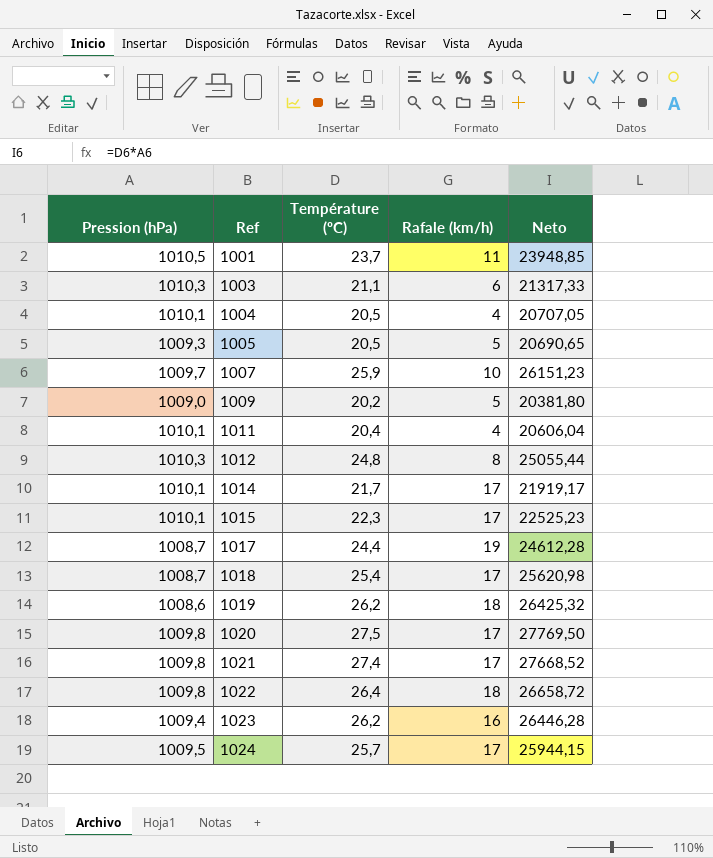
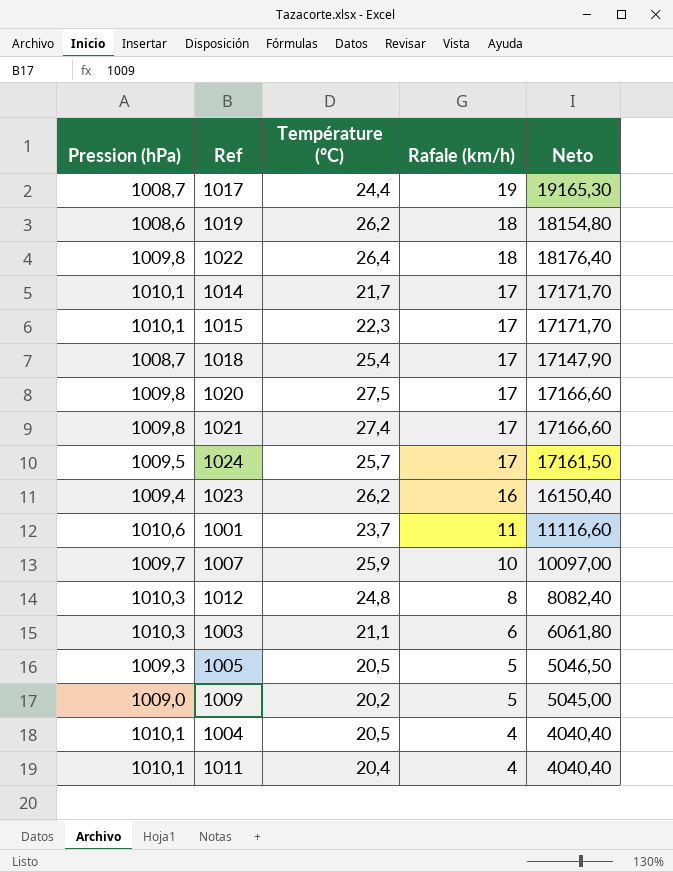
row order: Ref ascending -> Rafale (km/h) descending
column Neto | formula: [Pression (hPa)] * [Température (ºC)] -> [Pression (hPa)] * [Rafale (km/h)]
1001 | Pression (hPa): 1010,5 -> 1010,6

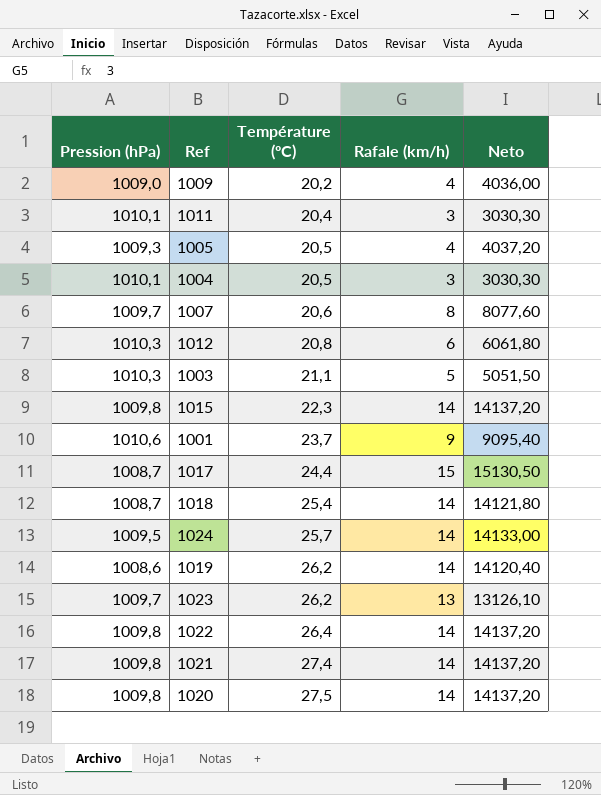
row order: Rafale (km/h) descending -> Température (ºC) ascending
row 1014: 1010,1 | 21,7 | 17 | 17171,70 -> none
1009 | Rafale (km/h): 5 -> 4
1009 | Neto: 5045,00 -> 4036,00
1011 | Rafale (km/h): 4 -> 3
1011 | Neto: 4040,40 -> 3030,30
1005 | Rafale (km/h): 5 -> 4
1005 | Neto: 5046,50 -> 4037,20
1004 | Rafale (km/h): 4 -> 3
1004 | Neto: 4040,40 -> 3030,30
1007 | Température (ºC): 25,9 -> 20,6
1007 | Rafale (km/h): 10 -> 8
1007 | Neto: 10097,00 -> 8077,60
1012 | Température (ºC): 24,8 -> 20,8
1012 | Rafale (km/h): 8 -> 6
1012 | Neto: 8082,40 -> 6061,80
1003 | Rafale (km/h): 6 -> 5
1003 | Neto: 6061,80 -> 5051,50
1015 | Pression (hPa): 1010,1 -> 1009,8
1015 | Rafale (km/h): 17 -> 14
1015 | Neto: 17171,70 -> 14137,20
1001 | Rafale (km/h): 11 -> 9
1001 | Neto: 11116,60 -> 9095,40
1017 | Rafale (km/h): 19 -> 15
1017 | Neto: 19165,30 -> 15130,50
1018 | Rafale (km/h): 17 -> 14
1018 | Neto: 17147,90 -> 14121,80
1024 | Rafale (km/h): 17 -> 14
1024 | Neto: 17161,50 -> 14133,00
1019 | Rafale (km/h): 18 -> 14
1019 | Neto: 18154,80 -> 14120,40
1023 | Pression (hPa): 1009,4 -> 1009,7
1023 | Rafale (km/h): 16 -> 13
1023 | Neto: 16150,40 -> 13126,10
1022 | Rafale (km/h): 18 -> 14
1022 | Neto: 18176,40 -> 14137,20
1021 | Rafale (km/h): 17 -> 14
1021 | Neto: 17166,60 -> 14137,20
1020 | Rafale (km/h): 17 -> 14
1020 | Neto: 17166,60 -> 14137,20

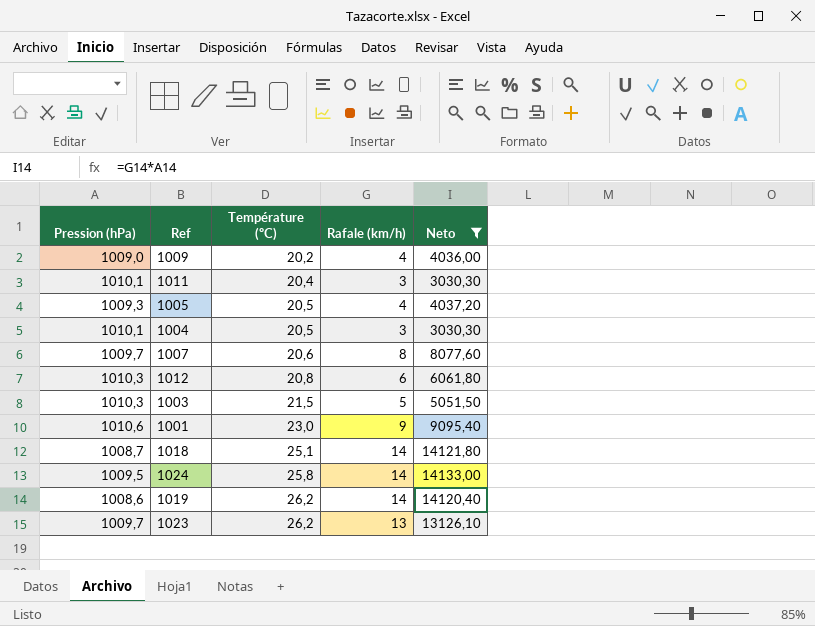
filter: none -> Neto <= 14133,00
1003 | Température (ºC): 21,1 -> 21,5
1001 | Température (ºC): 23,7 -> 23,0
1018 | Température (ºC): 25,4 -> 25,1
1024 | Température (ºC): 25,7 -> 25,8

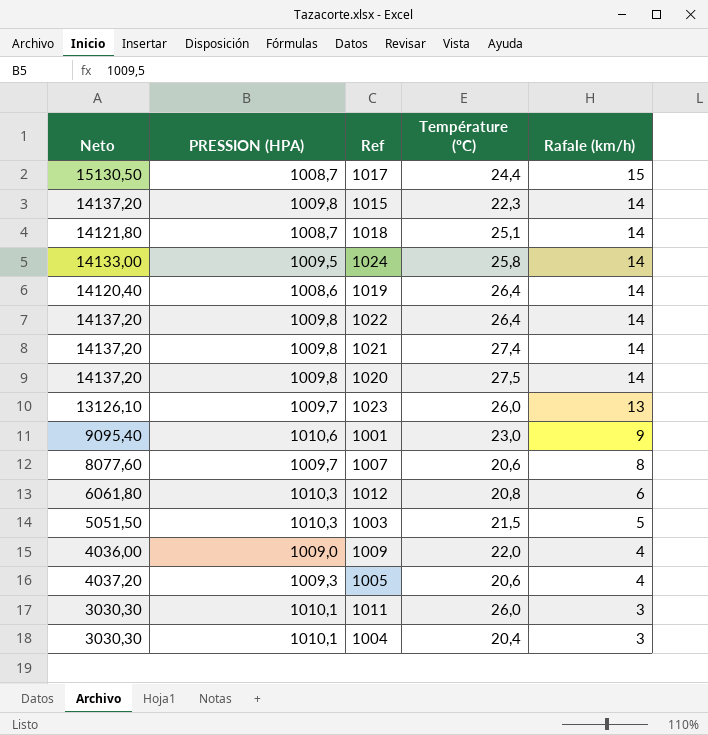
filter: Neto <= 14133,00 -> none
row order: Température (ºC) ascending -> Rafale (km/h) descending
column Neto | position: 5 -> 1
column name: Pression (hPa) -> PRESSION (HPA)
1019 | Température (ºC): 26,2 -> 26,4
1023 | Température (ºC): 26,2 -> 26,0
1009 | Température (ºC): 20,2 -> 22,0
1005 | Température (ºC): 20,5 -> 20,6
1011 | Température (ºC): 20,4 -> 26,0
1004 | Température (ºC): 20,5 -> 20,4

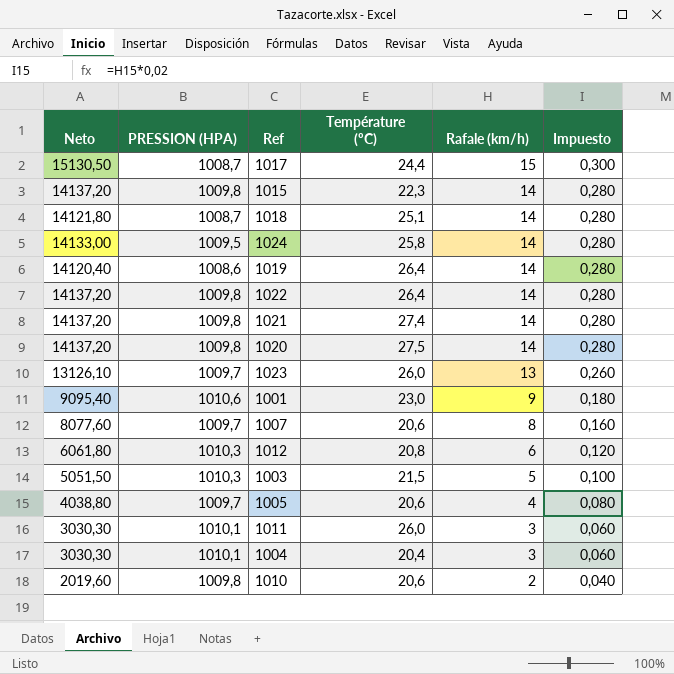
column Impuesto | formula: none -> [Rafale (km/h)] * 0,02
row 1009: 4036,00 | 1009,0 | 22,0 | 4 -> none
1005 | Neto: 4037,20 -> 4038,80
1005 | PRESSION (HPA): 1009,3 -> 1009,7
row 1010: none -> 2019,60 | 1009,8 | 20,6 | 2 | 0,040

